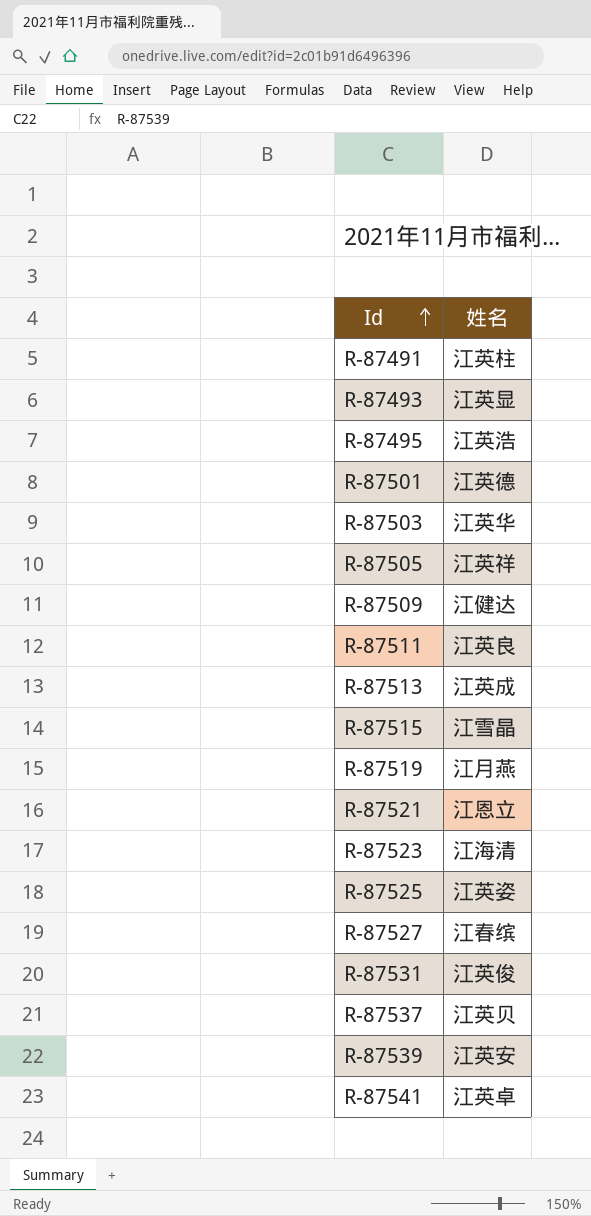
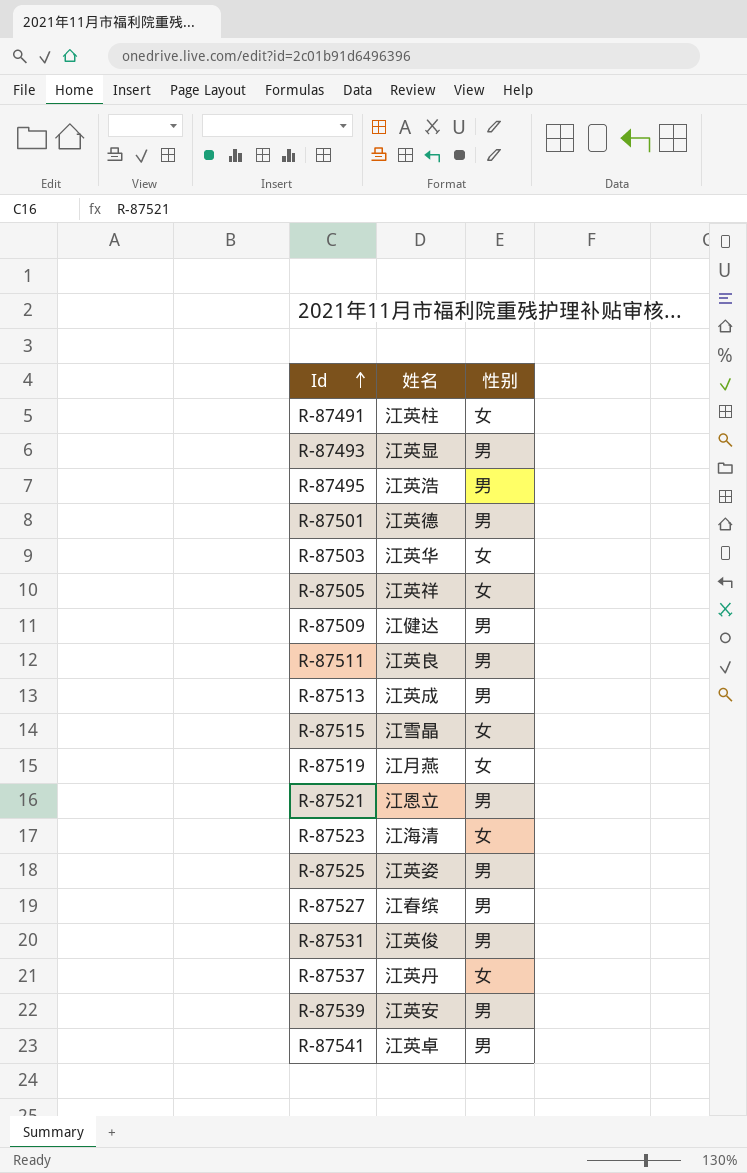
column 性别 | position: none -> 3
R-87537 | 姓名: 江英贝 -> 江英丹

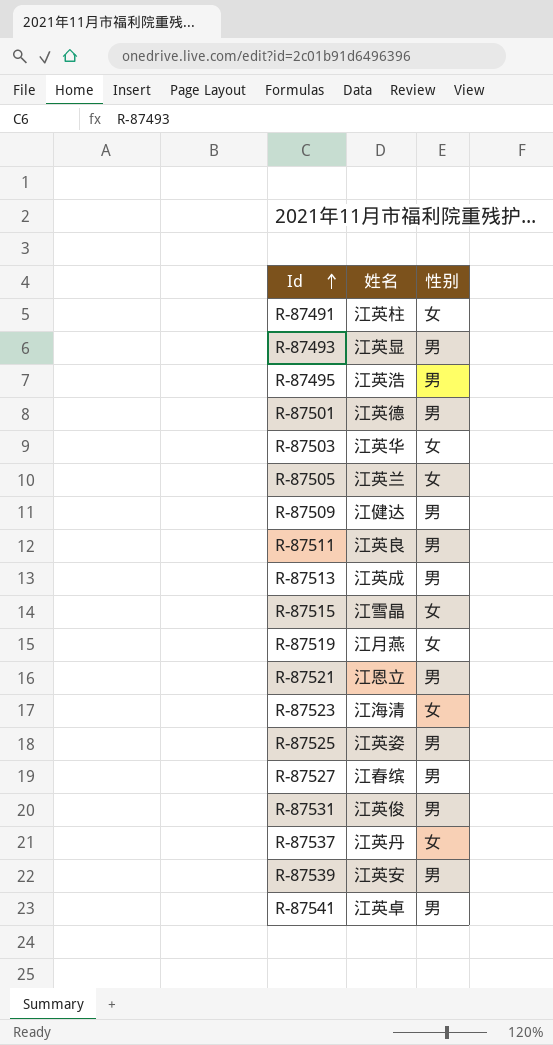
R-87505 | 姓名: 江英祥 -> 江英兰

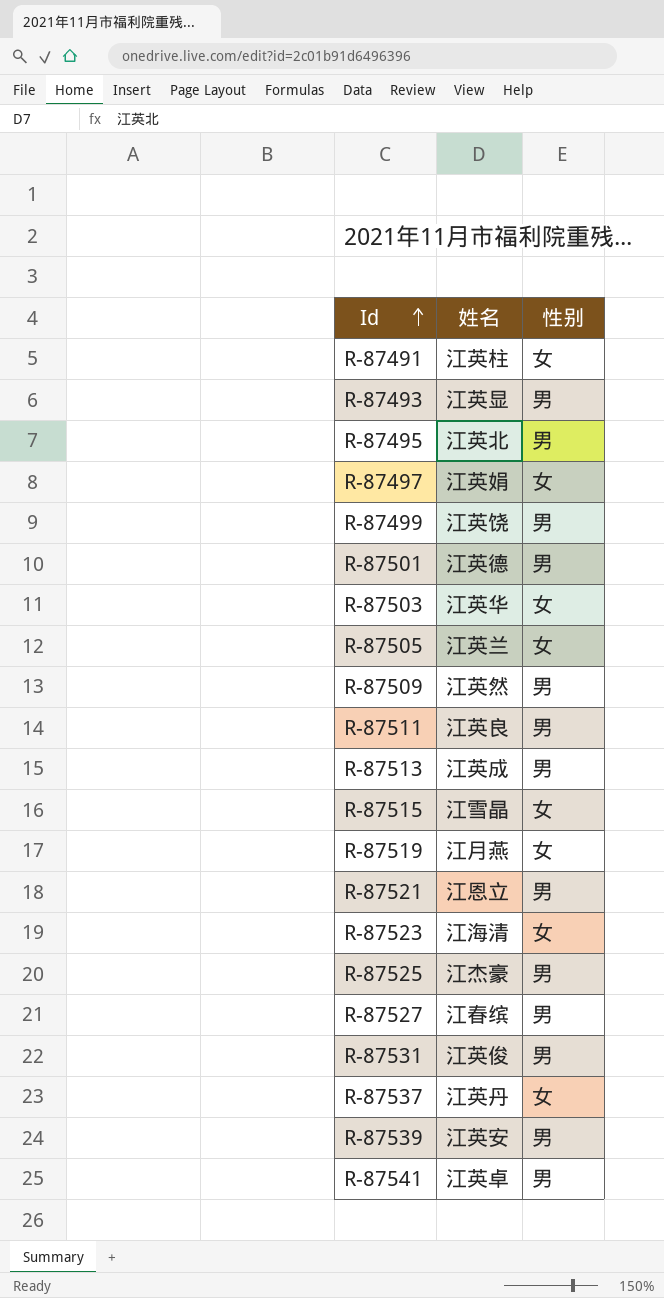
R-87495 | 姓名: 江英浩 -> 江英北
row R-87497: none -> 江英娟 | 女
row R-87499: none -> 江英饶 | 男
R-87509 | 姓名: 江健达 -> 江英然
R-87525 | 姓名: 江英姿 -> 江杰豪

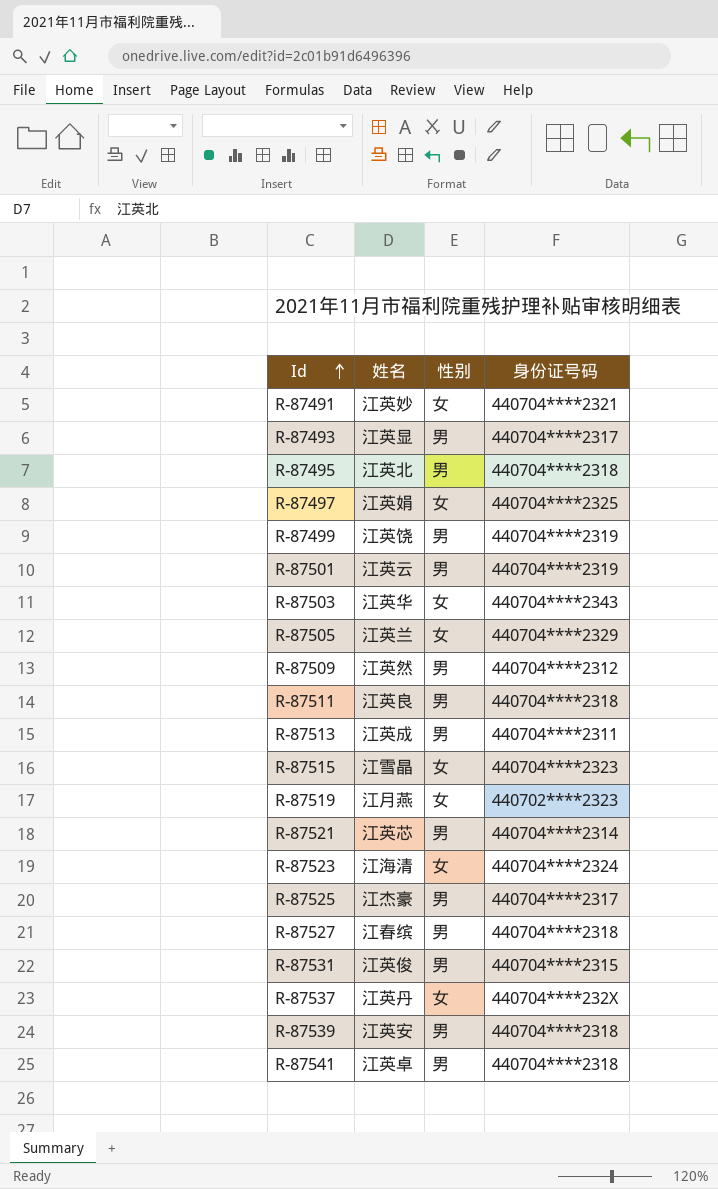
column 身份证号码 | position: none -> 4
R-87491 | 姓名: 江英柱 -> 江英妙
R-87501 | 姓名: 江英德 -> 江英云
R-87521 | 姓名: 江恩立 -> 江英芯

